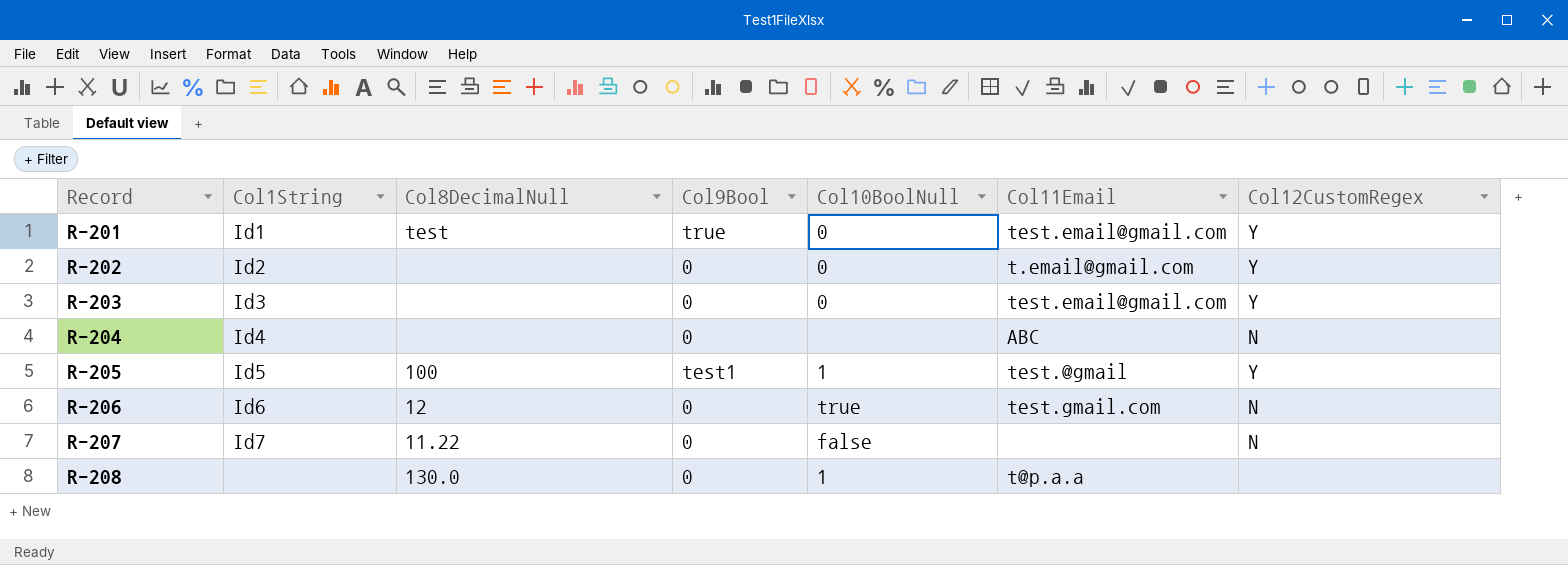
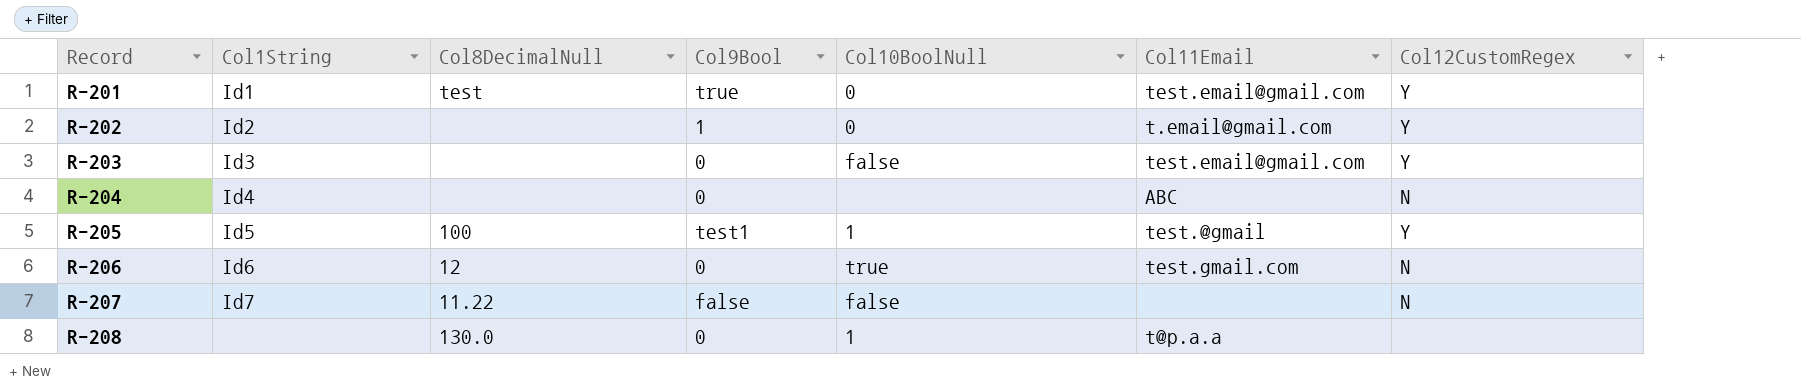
R-202 | Col9Bool: 0 -> 1
R-203 | Col10BoolNull: 0 -> false
R-207 | Col9Bool: 0 -> false

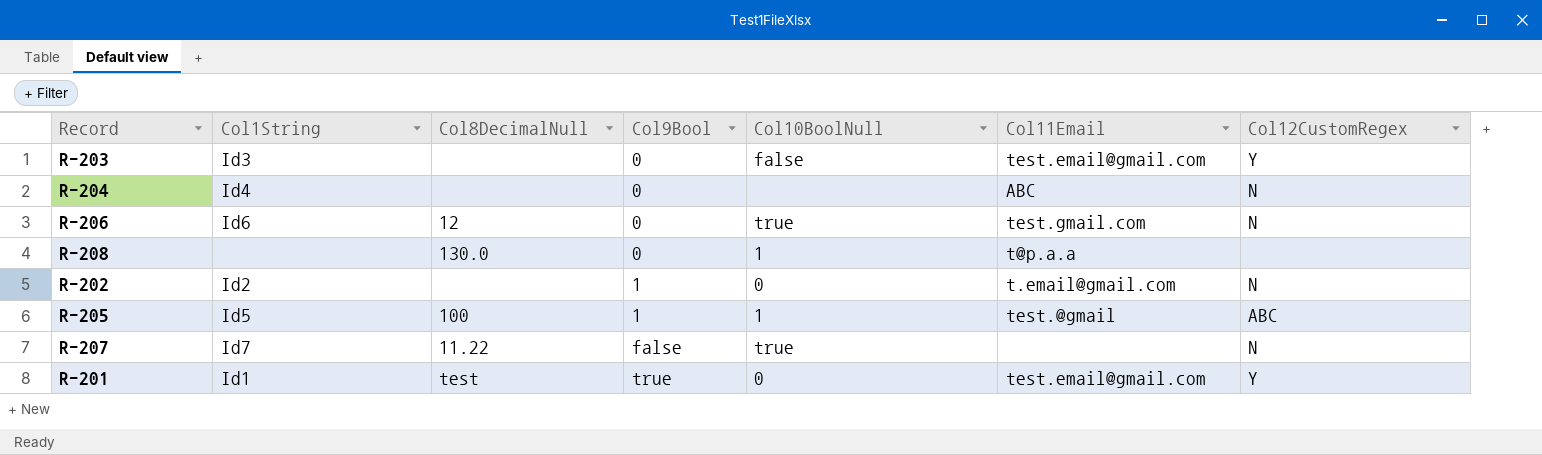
row order: Record ascending -> Col9Bool ascending
R-202 | Col12CustomRegex: Y -> N
R-205 | Col9Bool: test1 -> 1
R-205 | Col12CustomRegex: Y -> ABC
R-207 | Col10BoolNull: false -> true

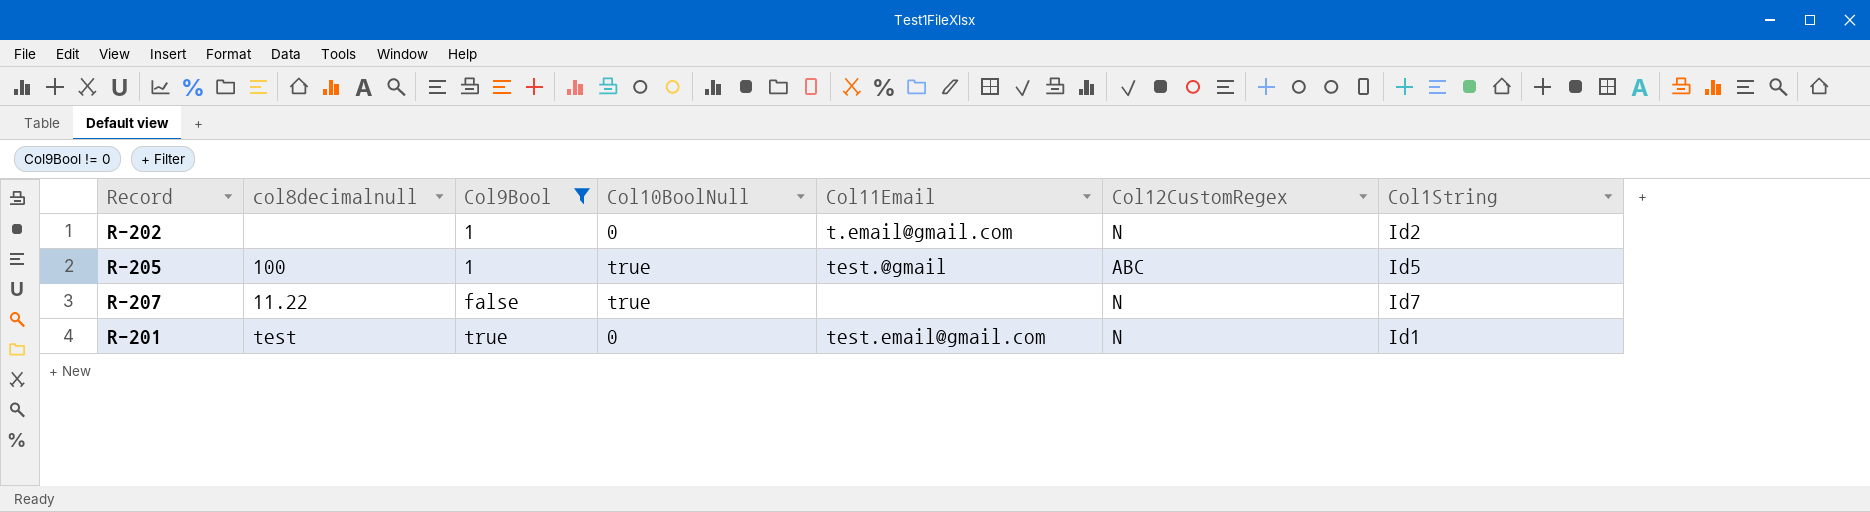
filter: none -> Col9Bool != 0
column name: Col8DecimalNull -> col8decimalnull
column Col1String | position: 2 -> 7
R-205 | Col10BoolNull: 1 -> true
R-201 | Col12CustomRegex: Y -> N

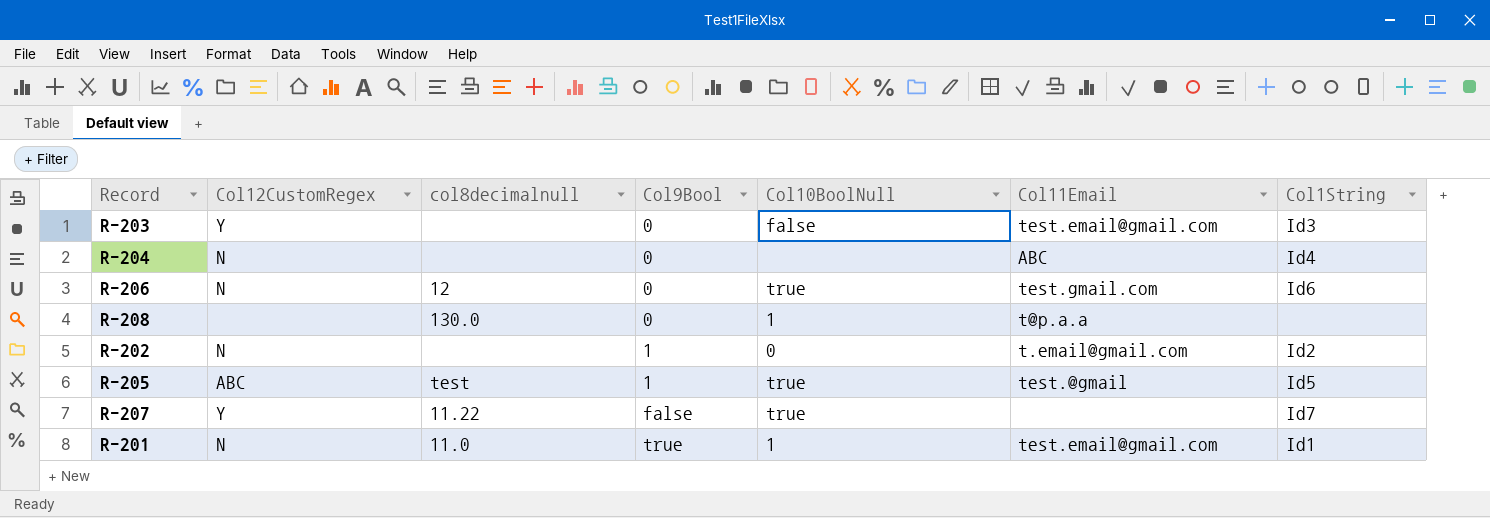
filter: Col9Bool != 0 -> none
column Col12CustomRegex | position: 6 -> 2
R-205 | col8decimalnull: 100 -> test
R-207 | Col12CustomRegex: N -> Y
R-201 | col8decimalnull: test -> 11.0
R-201 | Col10BoolNull: 0 -> 1

